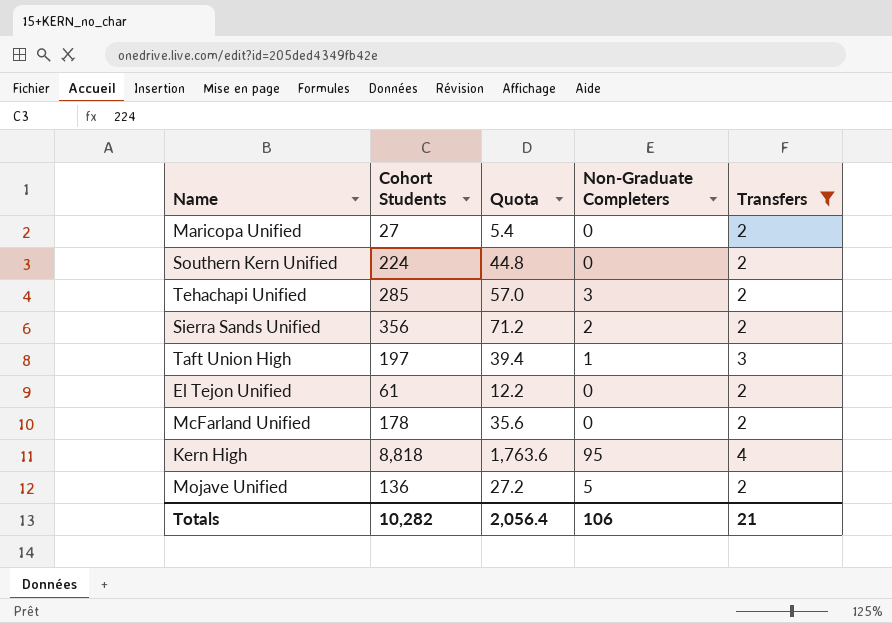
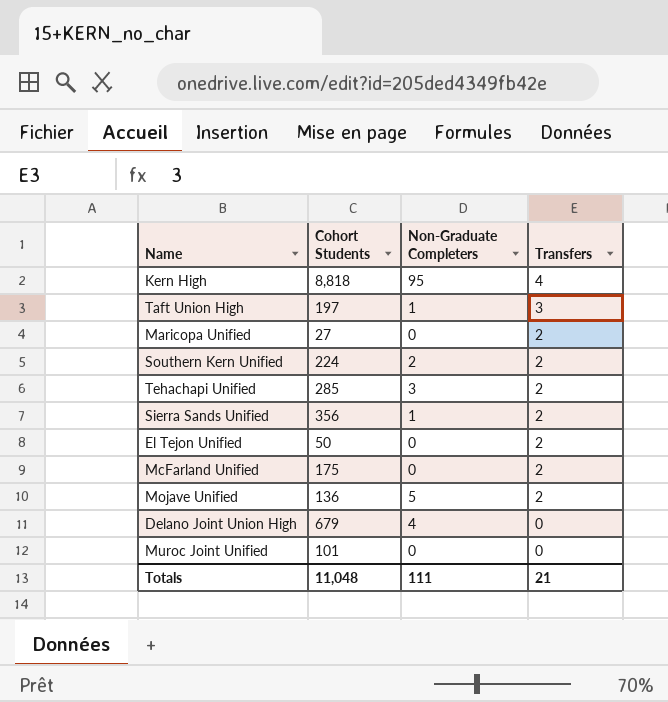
filter: Transfers != 0 -> none
row order: none -> Transfers descending
column Quota | formula: [Cohort Students] * 0.2 -> none
Southern Kern Unified | Non-Graduate Completers: 0 -> 2
Sierra Sands Unified | Non-Graduate Completers: 2 -> 1
El Tejon Unified | Cohort Students: 61 -> 50
McFarland Unified | Cohort Students: 178 -> 175
Totals | Cohort Students: 10,282 -> 11,048
Totals | Non-Graduate Completers: 106 -> 111

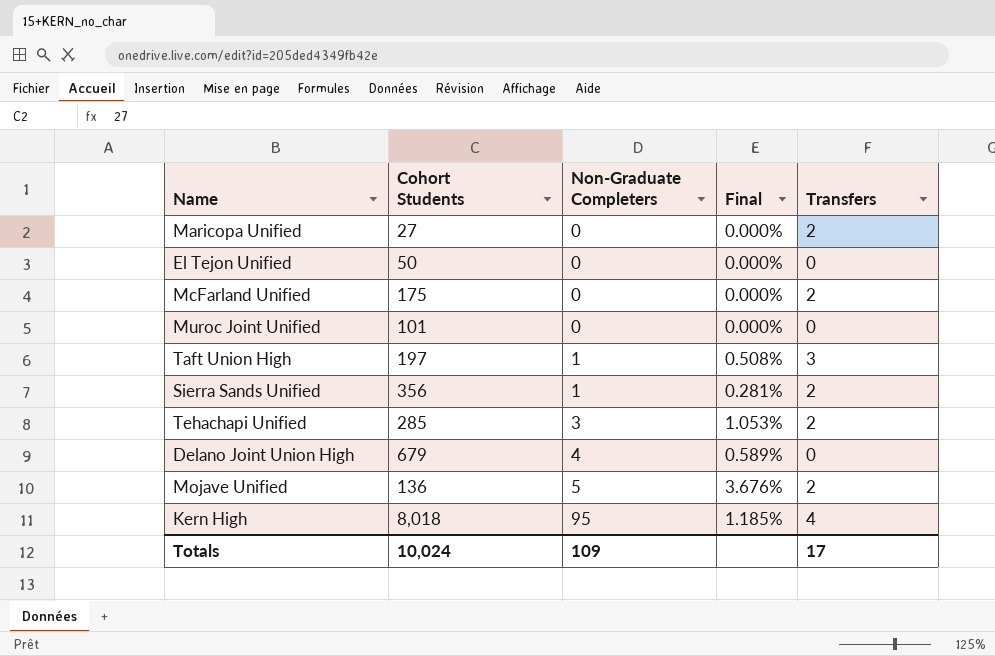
row order: Transfers descending -> Non-Graduate Completers ascending
column Final | formula: none -> [Non-Graduate Completers] / [Cohort Students]
row Southern Kern Unified: 224 | 2 | 2 -> none
El Tejon Unified | Transfers: 2 -> 0
Kern High | Cohort Students: 8,818 -> 8,018
Totals | Cohort Students: 11,048 -> 10,024
Totals | Non-Graduate Completers: 111 -> 109
Totals | Transfers: 21 -> 17

